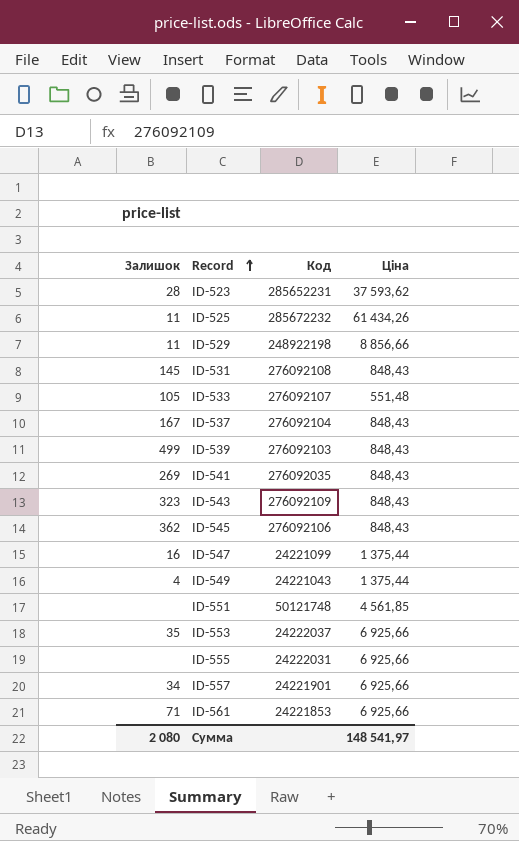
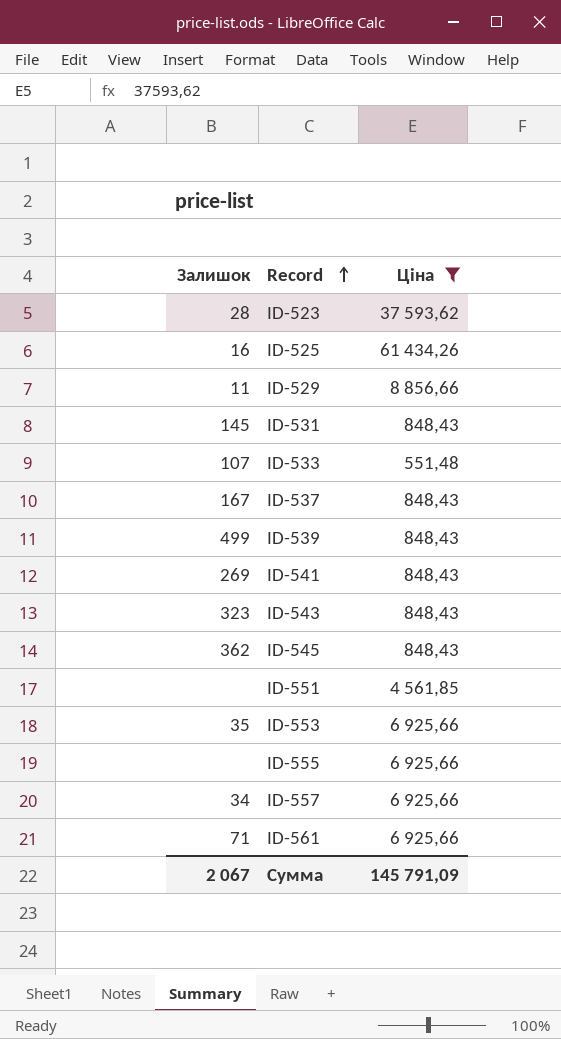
filter: none -> Ціна != 1 375,44
column Код | position: 3 -> none
ID-525 | Залишок: 11 -> 16
ID-533 | Залишок: 105 -> 107
Сумма | Залишок: 2 080 -> 2 067
Сумма | Ціна: 148 541,97 -> 145 791,09

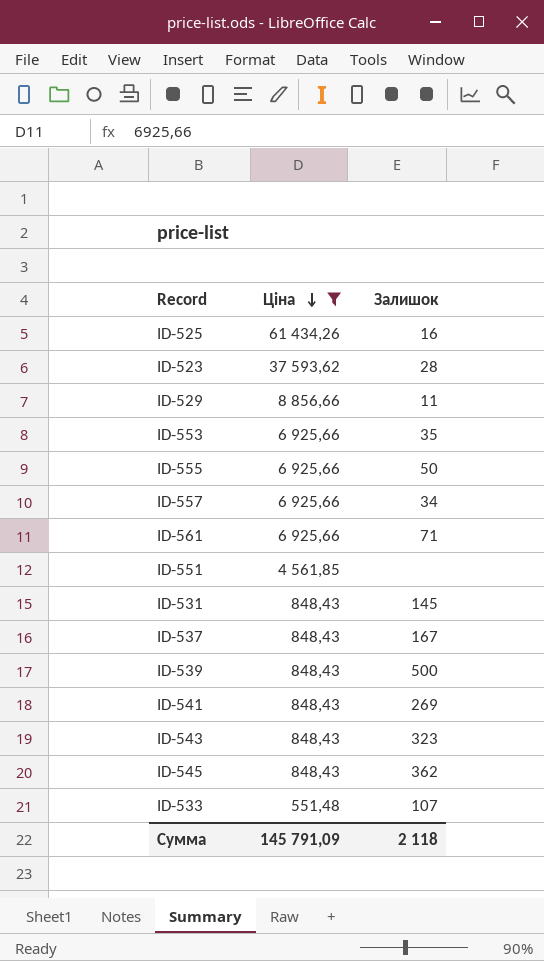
row order: Record ascending -> Ціна descending
column Залишок | position: 1 -> 3
ID-555 | Залишок: none -> 50
ID-539 | Залишок: 499 -> 500
Сумма | Залишок: 2 067 -> 2 118

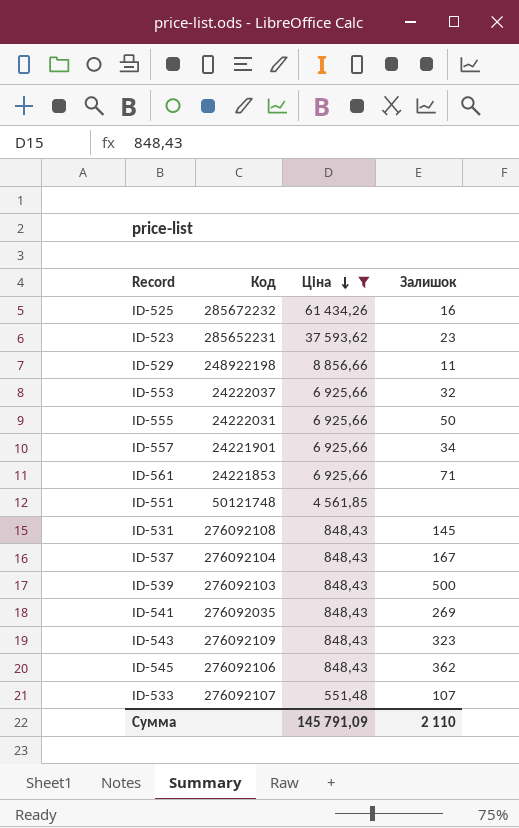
column Код | position: none -> 2
ID-523 | Залишок: 28 -> 23
ID-553 | Залишок: 35 -> 32
Сумма | Залишок: 2 118 -> 2 110

